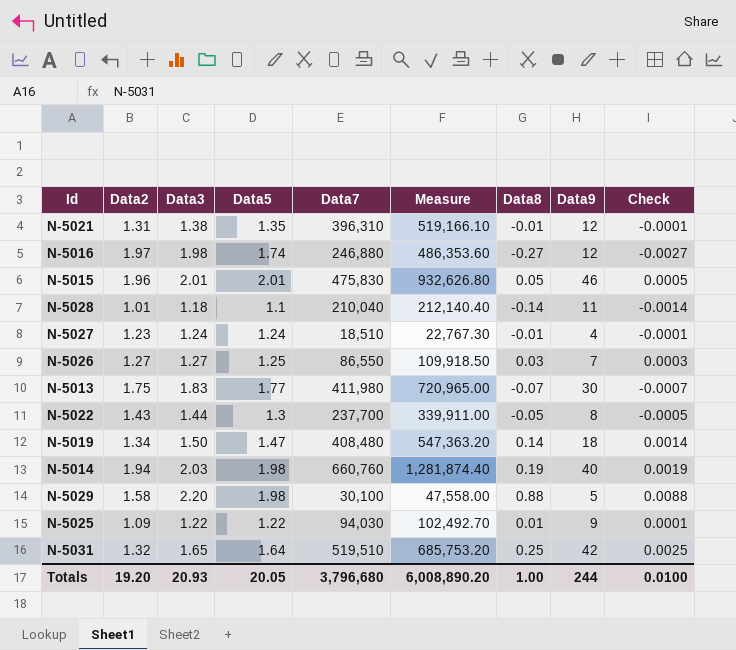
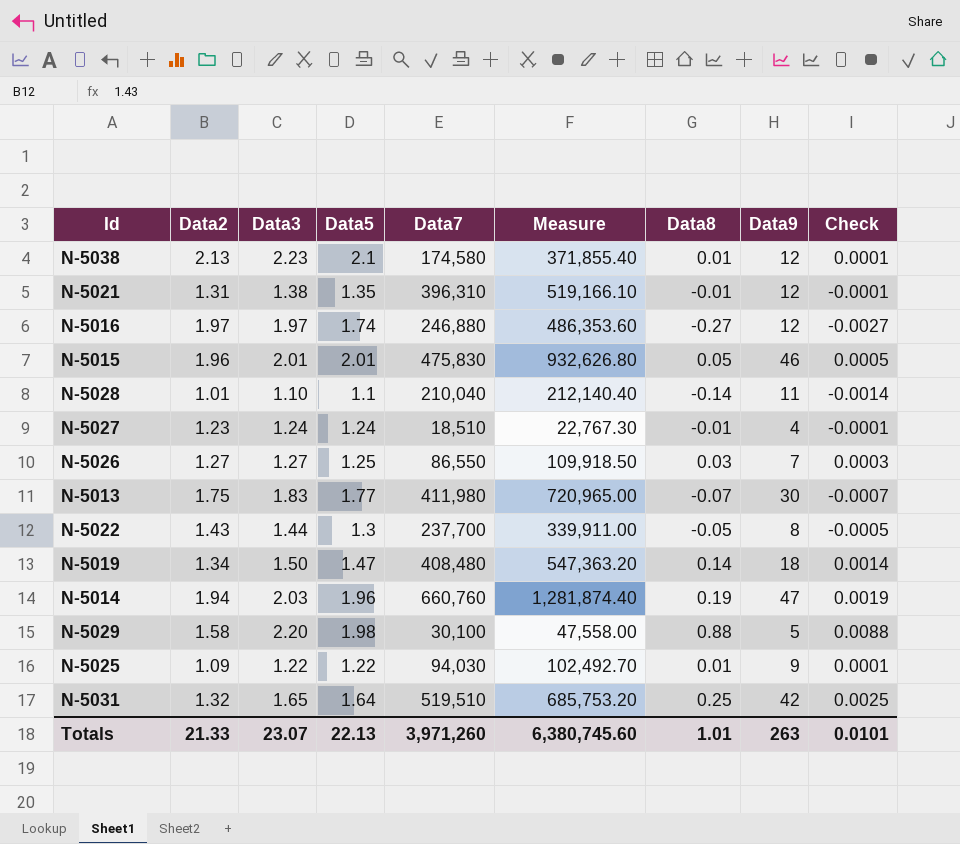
row N-5038: none -> 2.13 | 2.23 | 2.1 | 174,580 | 371,855.40 | 0.01 | 12 | 0.0001
N-5016 | Data3: 1.98 -> 1.97
N-5028 | Data3: 1.18 -> 1.10
N-5014 | Data5: 1.98 -> 1.96
N-5014 | Data9: 40 -> 47
Totals | Data2: 19.20 -> 21.33
Totals | Data3: 20.93 -> 23.07
Totals | Data5: 20.05 -> 22.13
Totals | Data7: 3,796,680 -> 3,971,260
Totals | Measure: 6,008,890.20 -> 6,380,745.60
Totals | Data8: 1.00 -> 1.01
Totals | Data9: 244 -> 263
Totals | Check: 0.0100 -> 0.0101

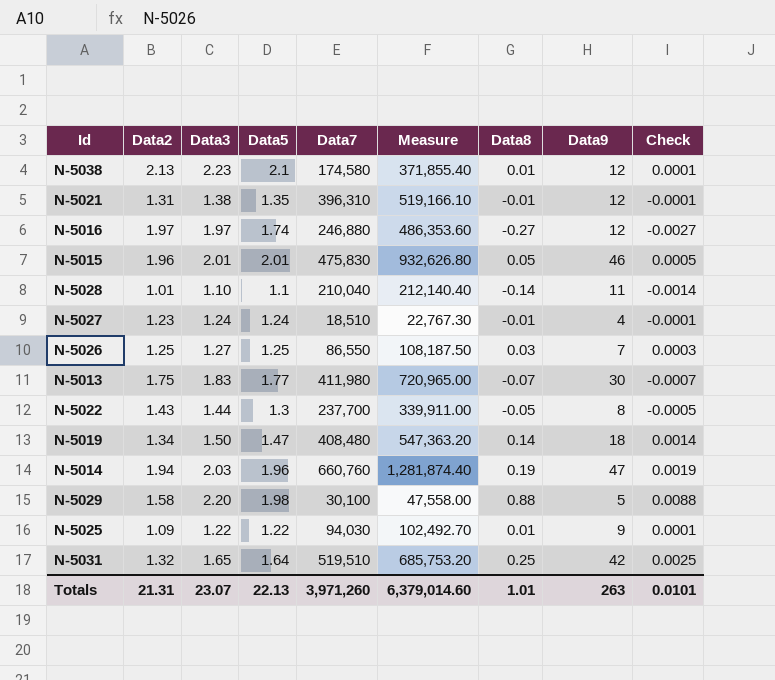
N-5026 | Data2: 1.27 -> 1.25
N-5026 | Measure: 109,918.50 -> 108,187.50
Totals | Data2: 21.33 -> 21.31
Totals | Measure: 6,380,745.60 -> 6,379,014.60

